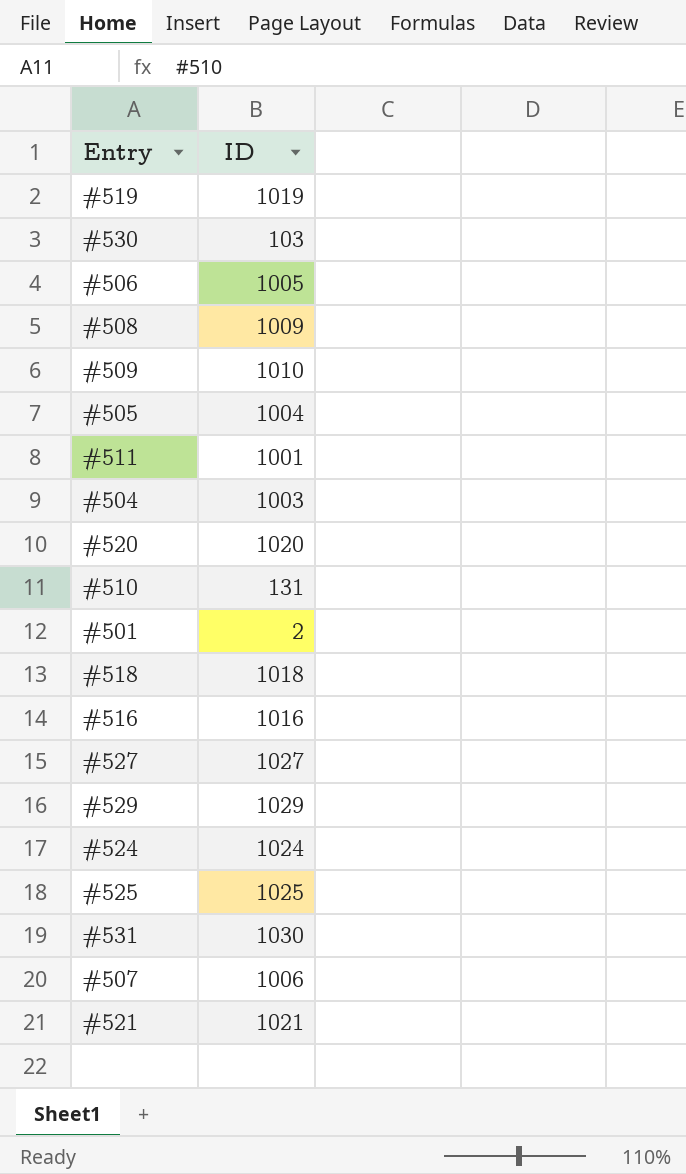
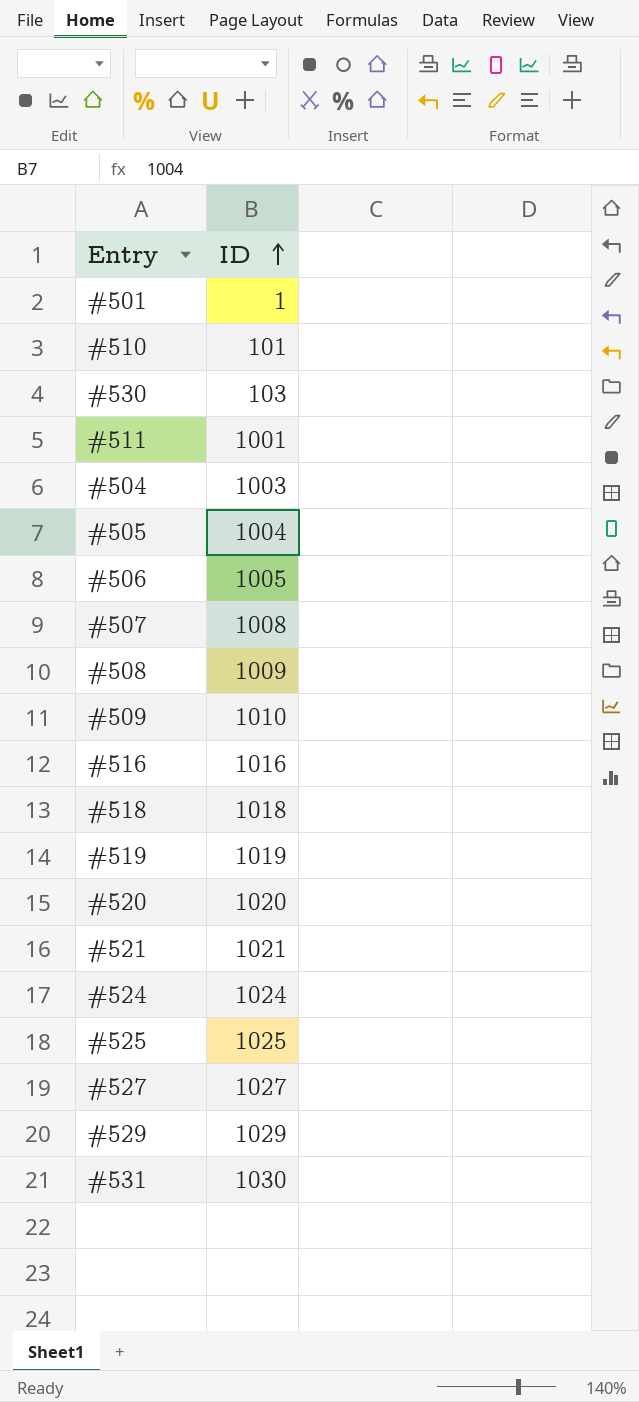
row order: none -> ID ascending
#501 | ID: 2 -> 1
#510 | ID: 131 -> 101
#507 | ID: 1006 -> 1008

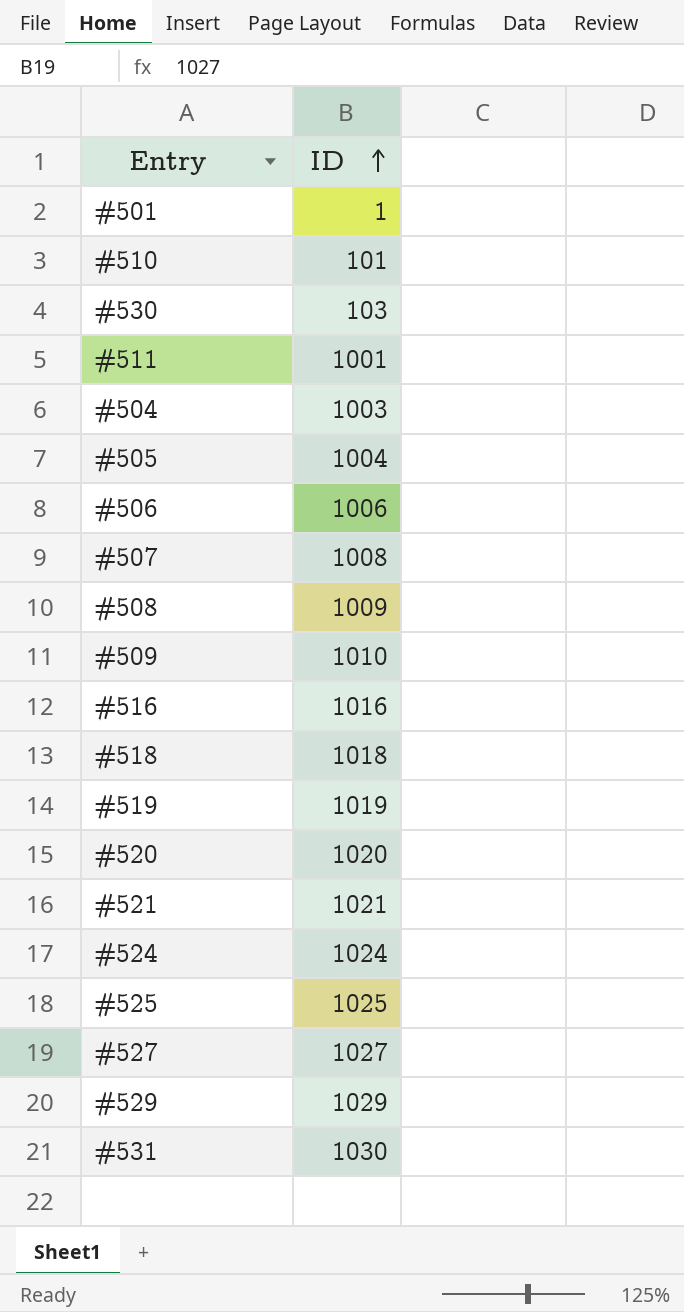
#506 | ID: 1005 -> 1006

